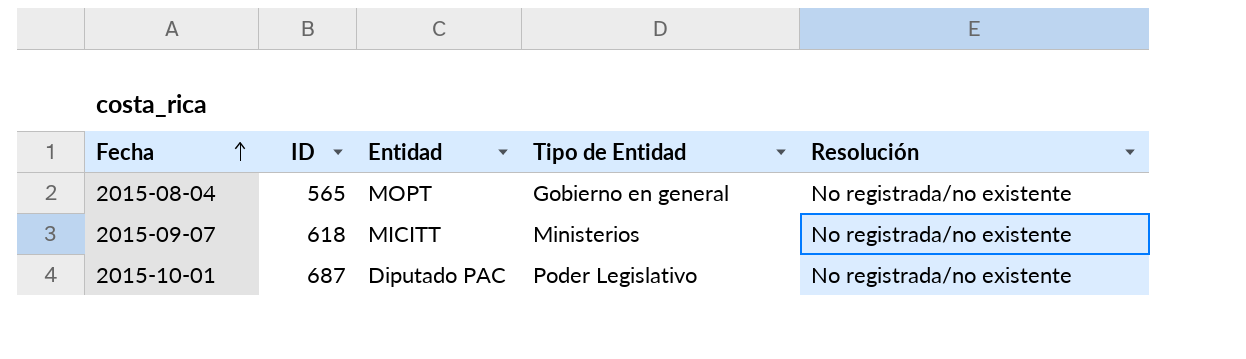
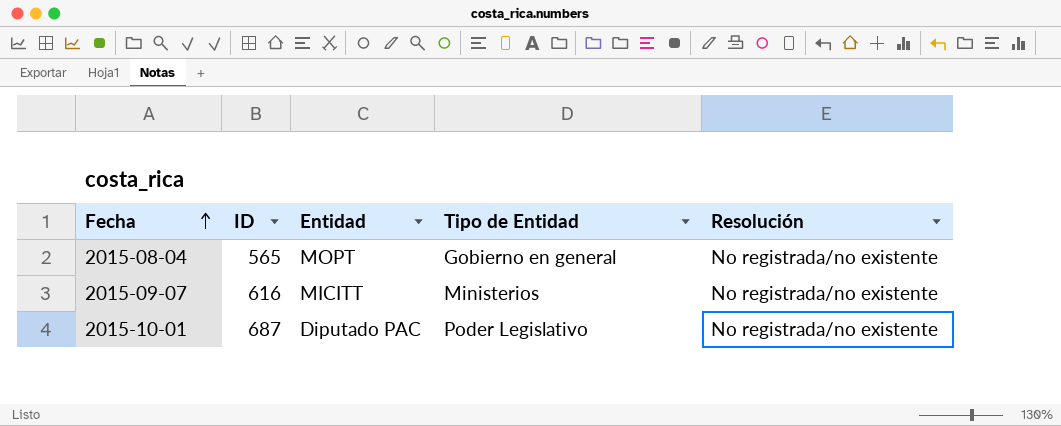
2015-09-07 | ID: 618 -> 616

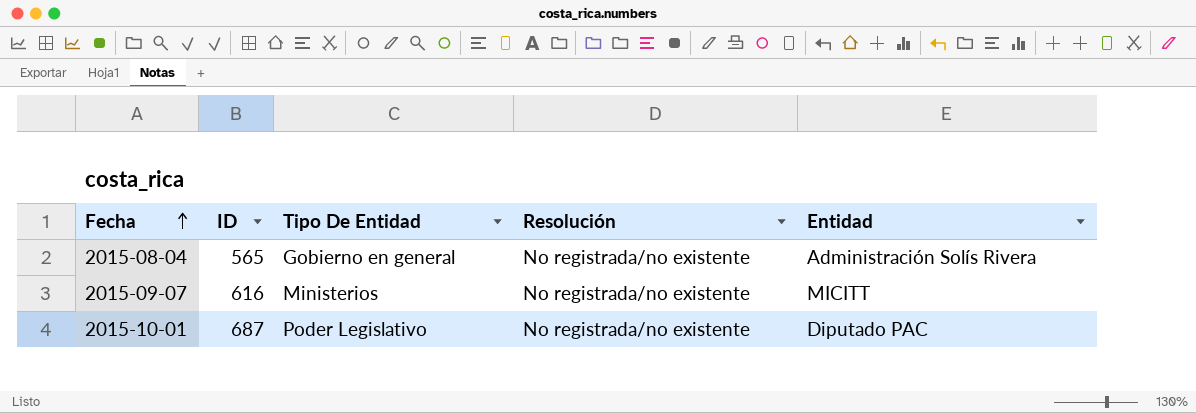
column name: Tipo de Entidad -> Tipo De Entidad
column Entidad | position: 3 -> 5
2015-08-04 | Entidad: MOPT -> Administración Solís Rivera

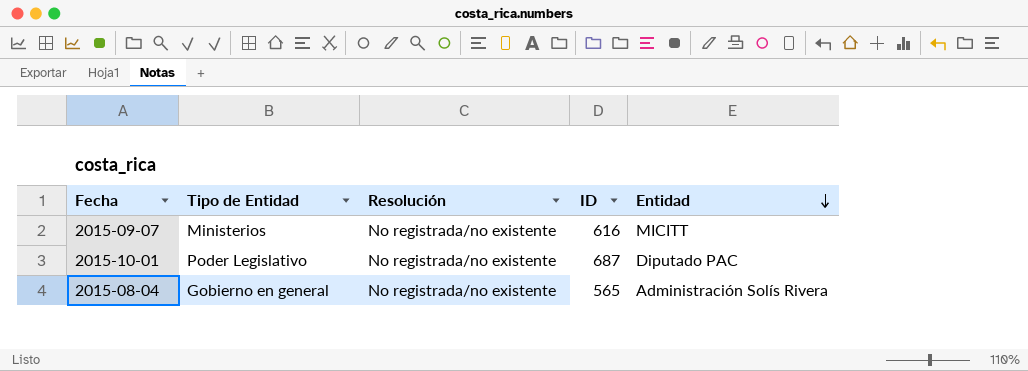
row order: Fecha ascending -> Entidad descending
column name: Tipo De Entidad -> Tipo de Entidad
column ID | position: 2 -> 4

